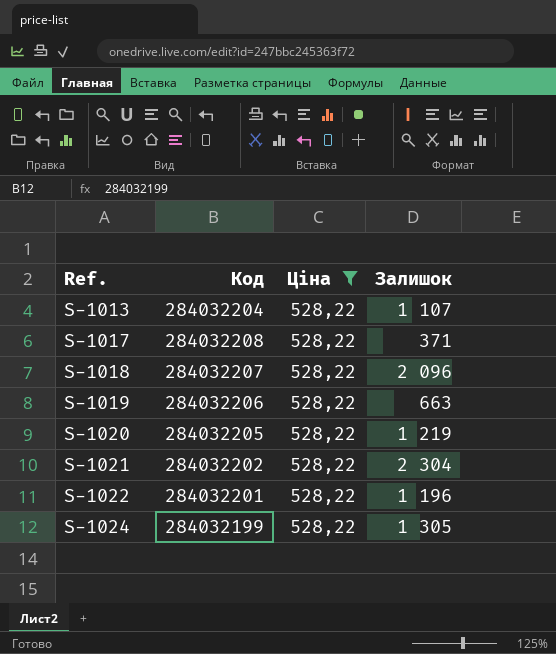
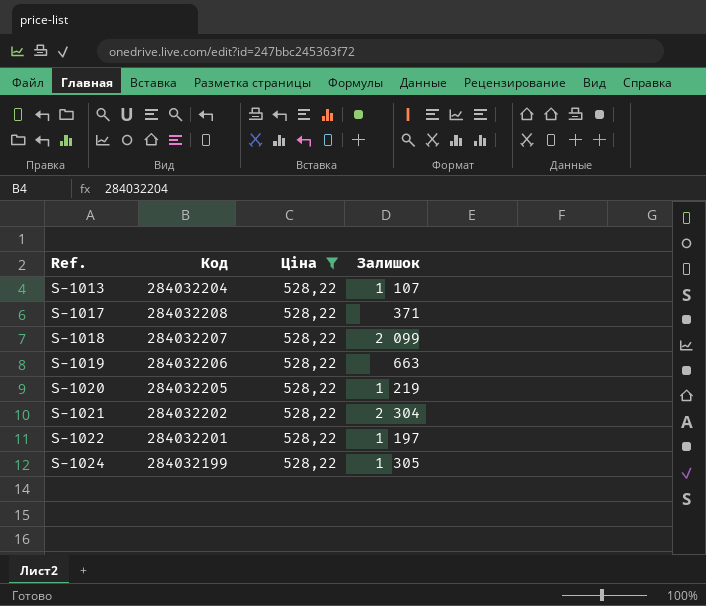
S-1018 | Залишок: 2 096 -> 2 099
S-1022 | Залишок: 1 196 -> 1 197

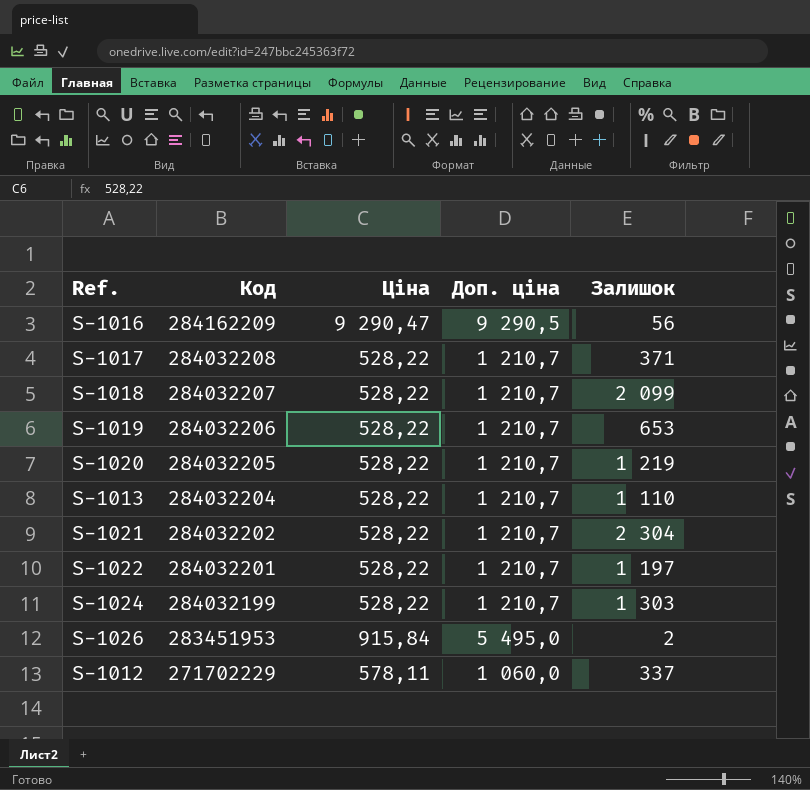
filter: Ціна = 528,22 -> none
row order: Ref. ascending -> Код descending
column Доп. ціна | position: none -> 4
S-1019 | Залишок: 663 -> 653
S-1013 | Залишок: 1 107 -> 1 110
S-1024 | Залишок: 1 305 -> 1 303

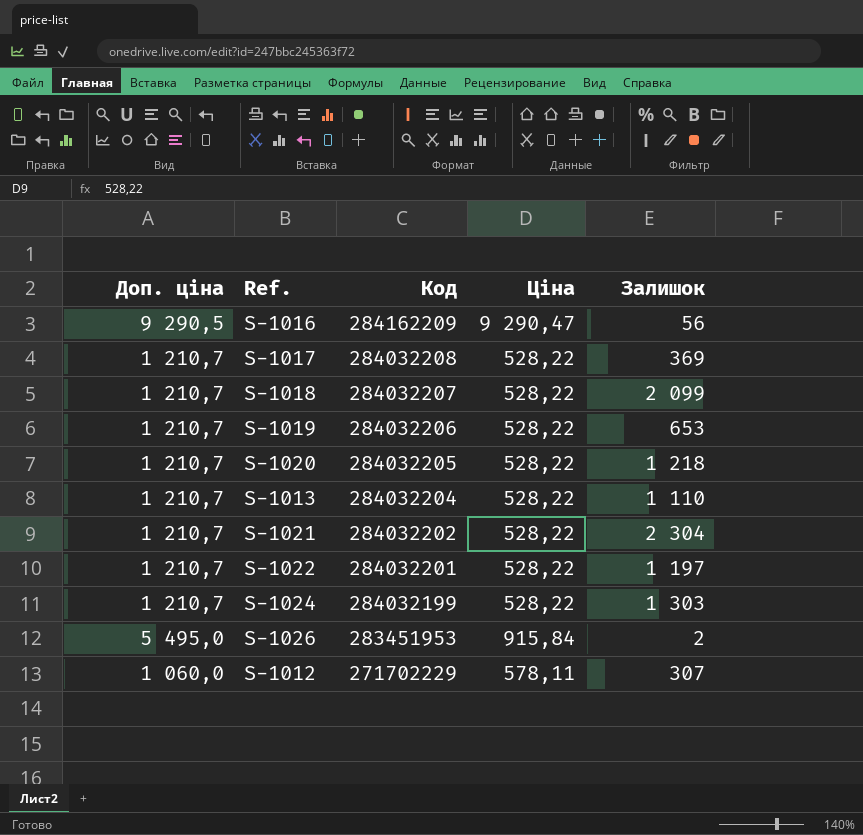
column Доп. ціна | position: 4 -> 1
S-1017 | Залишок: 371 -> 369
S-1020 | Залишок: 1 219 -> 1 218
S-1012 | Залишок: 337 -> 307

